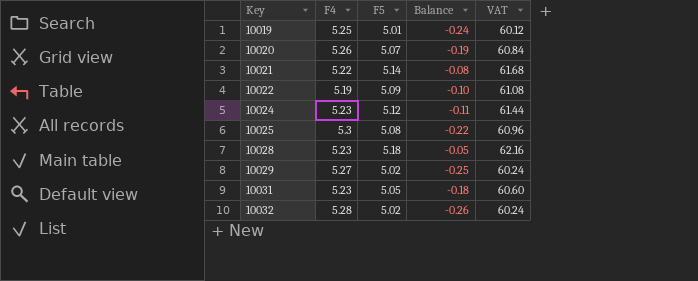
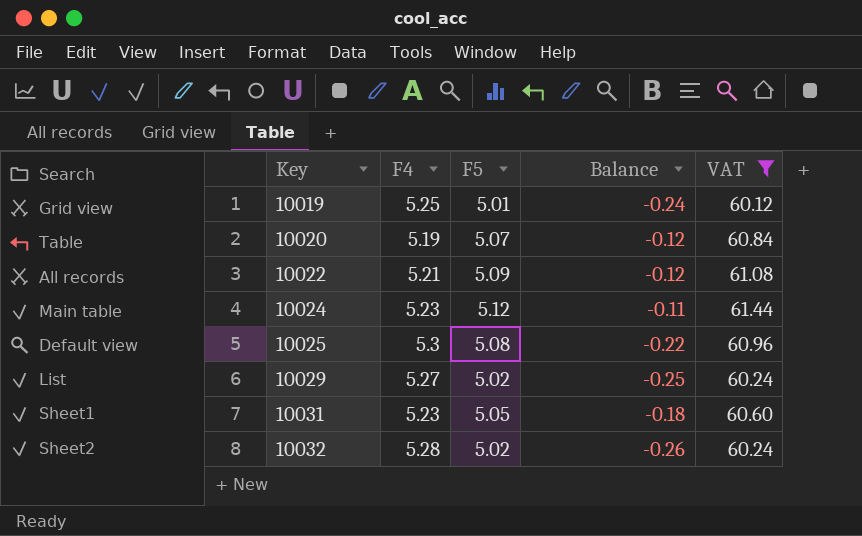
filter: none -> VAT <= 61.44
10020 | F4: 5.26 -> 5.19
10020 | Balance: -0.19 -> -0.12
10022 | F4: 5.19 -> 5.21
10022 | Balance: -0.10 -> -0.12

